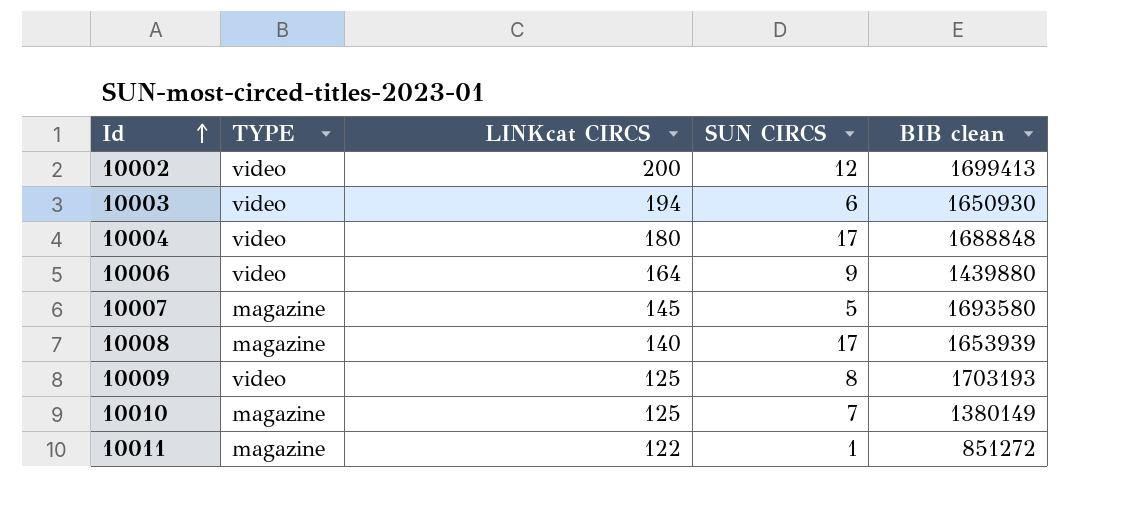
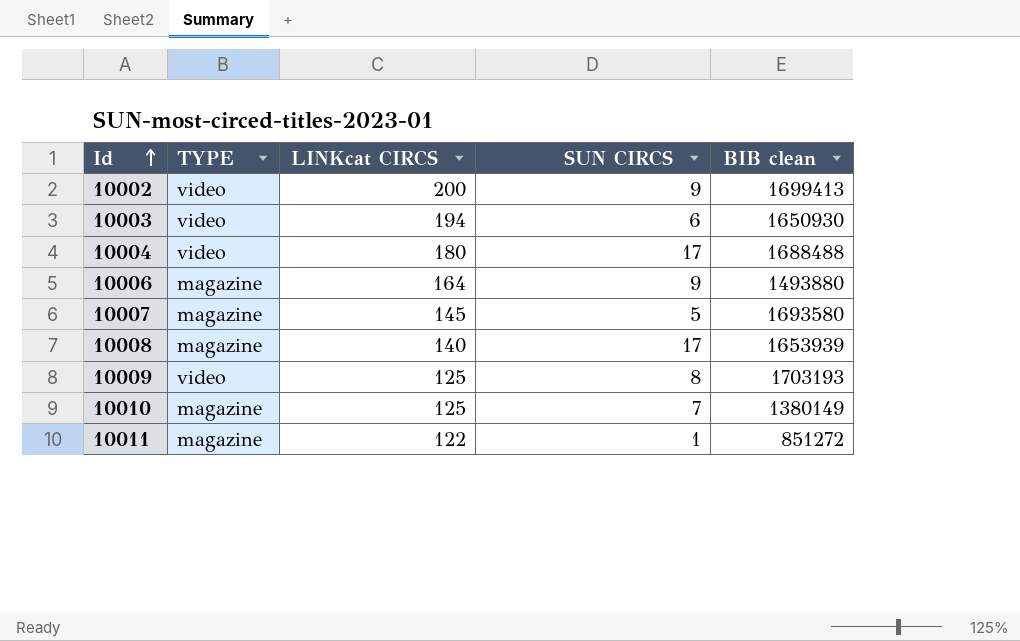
10002 | SUN CIRCS: 12 -> 9
10004 | BIB clean: 1688848 -> 1688488
10006 | TYPE: video -> magazine
10006 | BIB clean: 1439880 -> 1493880

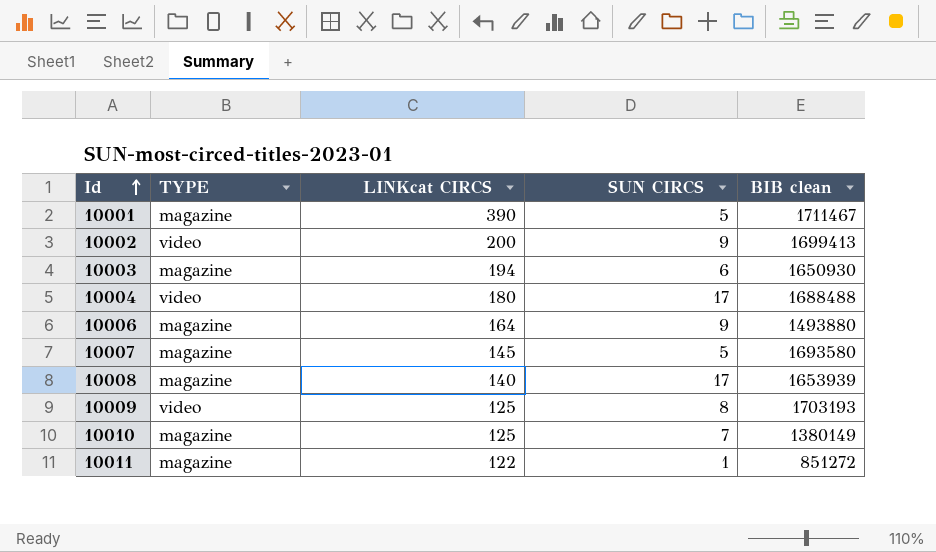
row 10001: none -> magazine | 390 | 5 | 1711467
10003 | TYPE: video -> magazine

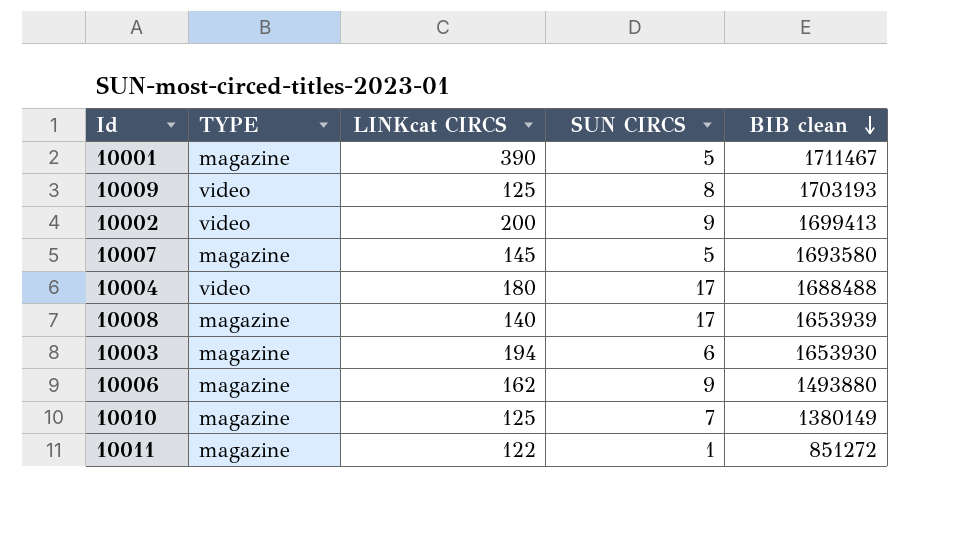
row order: Id ascending -> BIB clean descending
10003 | BIB clean: 1650930 -> 1653930
10006 | LINKcat CIRCS: 164 -> 162

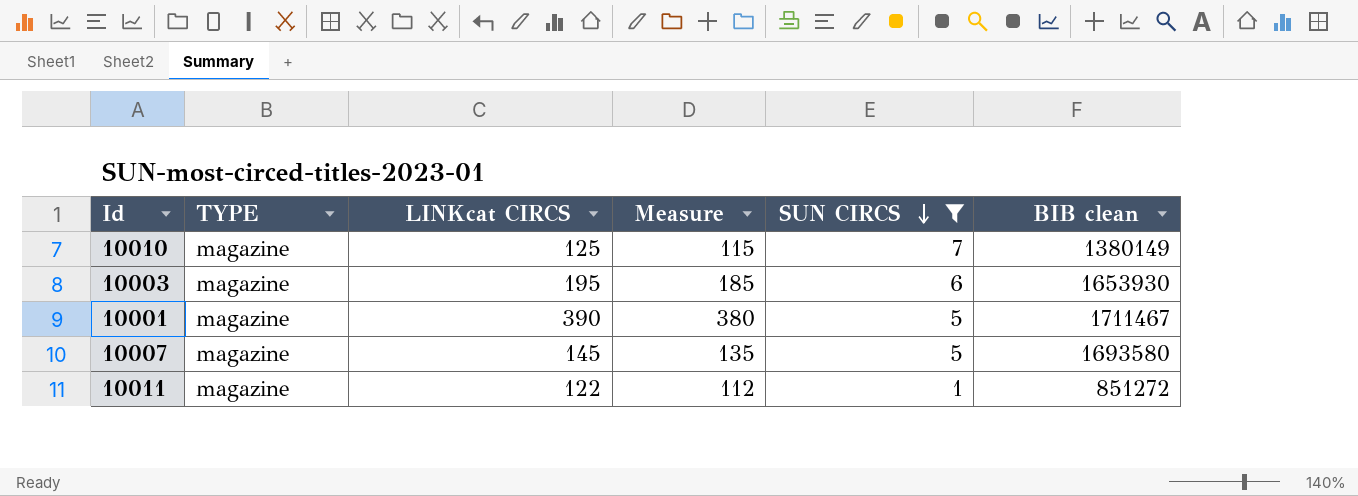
filter: none -> SUN CIRCS <= 7
row order: BIB clean descending -> SUN CIRCS descending
column Measure | formula: none -> [LINKcat CIRCS] - 10
10003 | LINKcat CIRCS: 194 -> 195

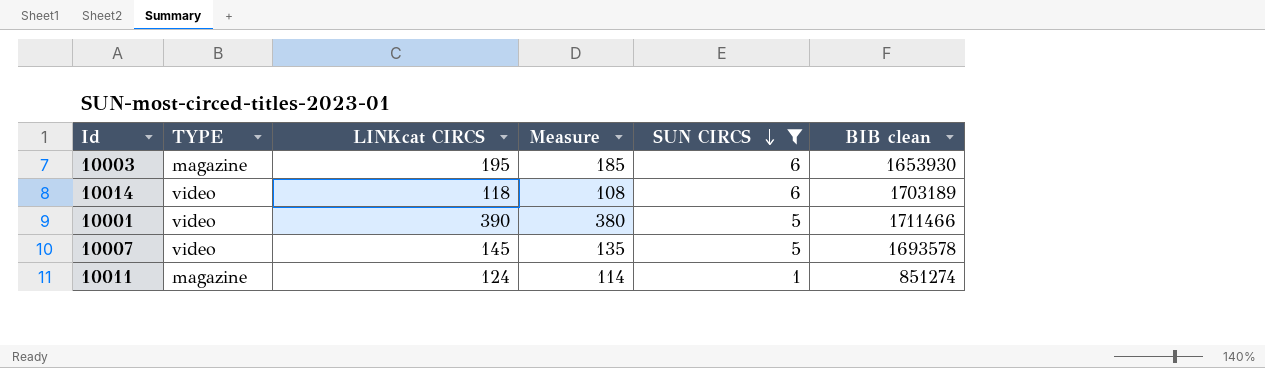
row 10010: magazine | 125 | 115 | 7 | 1380149 -> none
row 10014: none -> video | 118 | 108 | 6 | 1703189
10001 | TYPE: magazine -> video
10001 | BIB clean: 1711467 -> 1711466
10007 | TYPE: magazine -> video
10007 | BIB clean: 1693580 -> 1693578
10011 | LINKcat CIRCS: 122 -> 124
10011 | Measure: 112 -> 114
10011 | BIB clean: 851272 -> 851274

